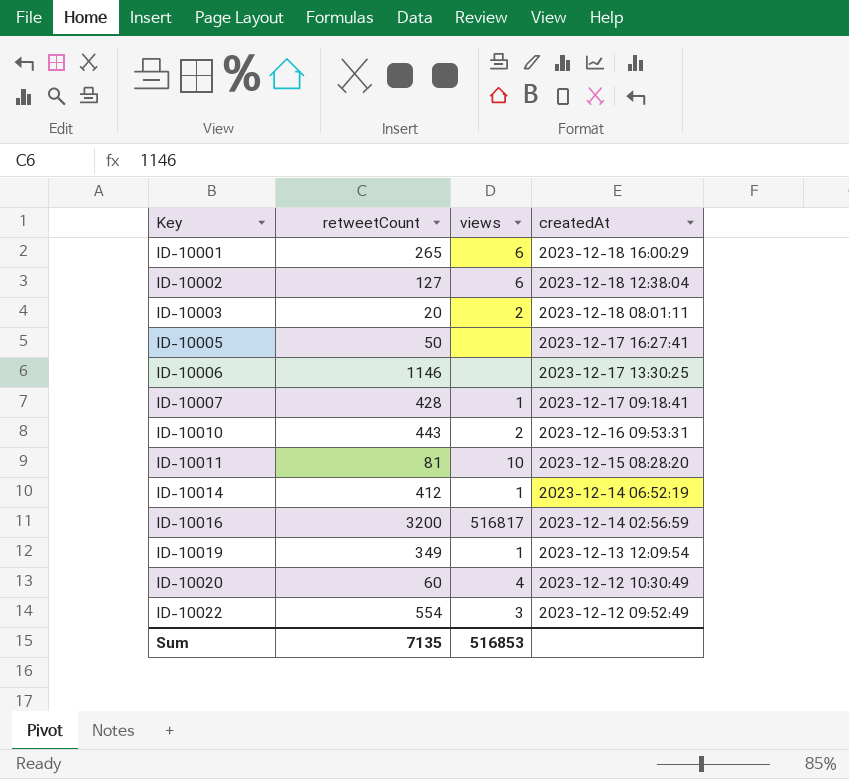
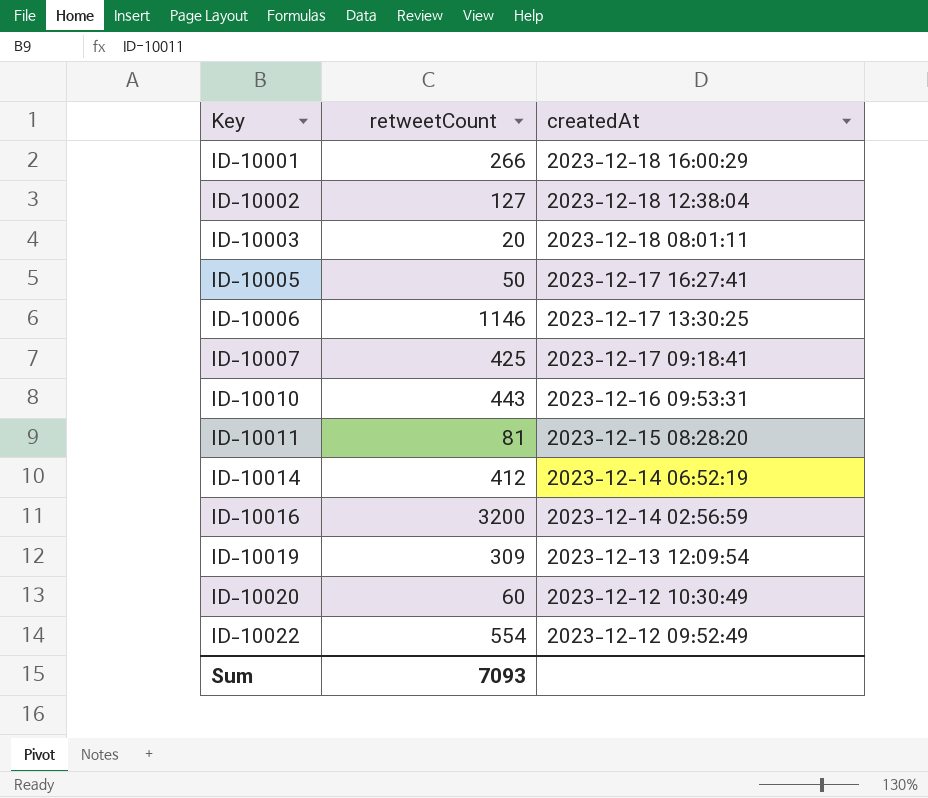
column views | position: 3 -> none
ID-10001 | retweetCount: 265 -> 266
ID-10007 | retweetCount: 428 -> 425
ID-10019 | retweetCount: 349 -> 309
Sum | retweetCount: 7135 -> 7093

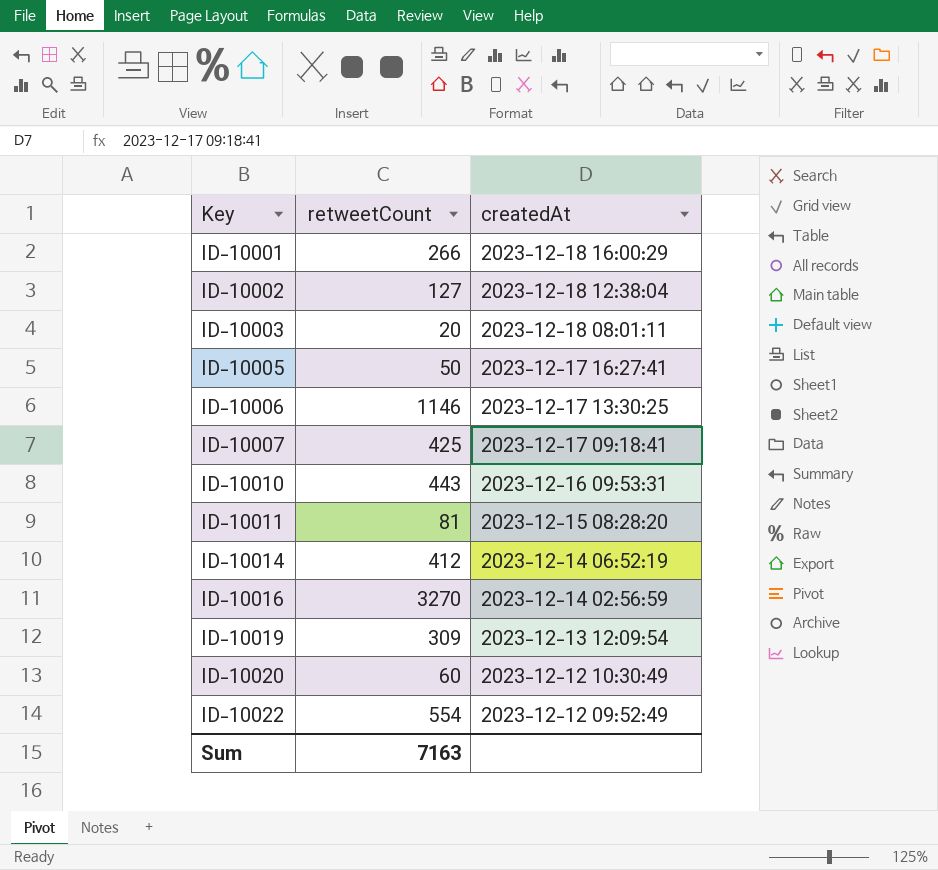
ID-10016 | retweetCount: 3200 -> 3270
Sum | retweetCount: 7093 -> 7163

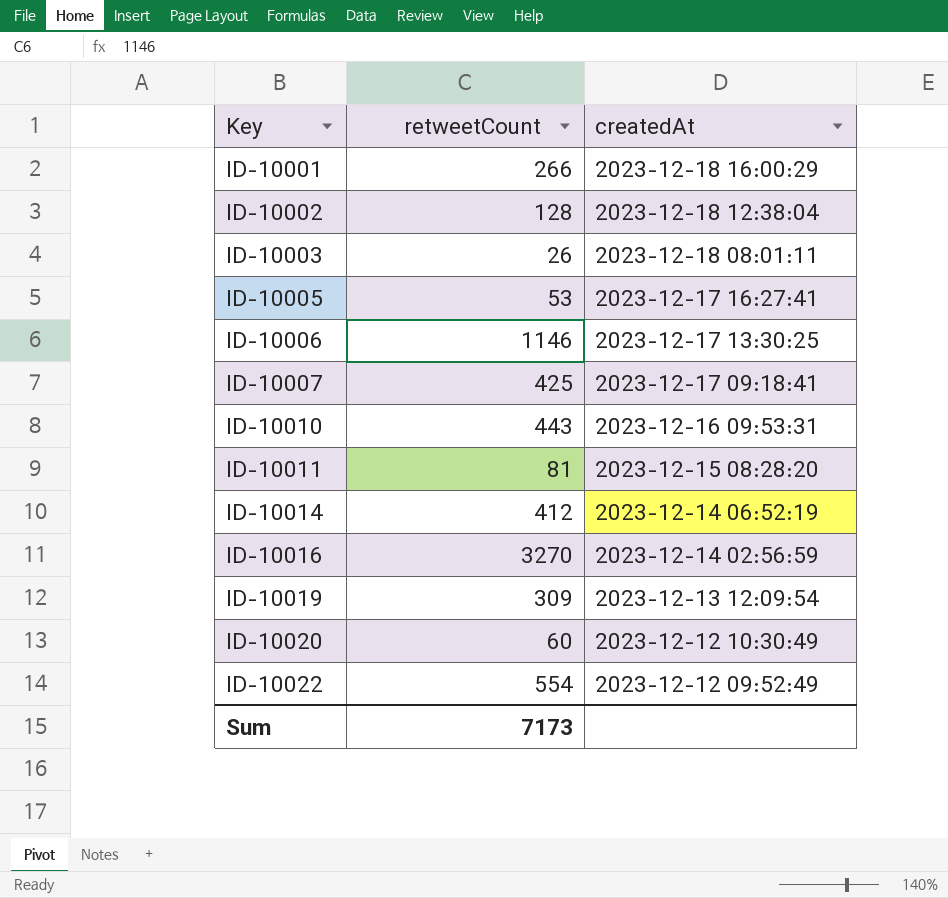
ID-10002 | retweetCount: 127 -> 128
ID-10003 | retweetCount: 20 -> 26
ID-10005 | retweetCount: 50 -> 53
Sum | retweetCount: 7163 -> 7173

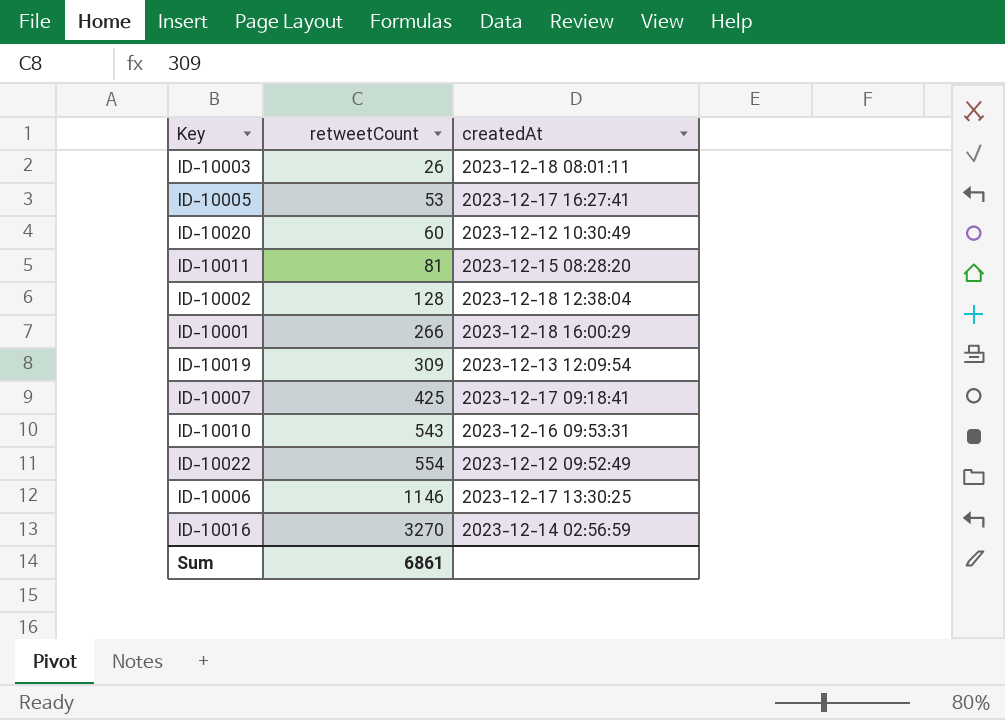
row order: Key ascending -> retweetCount ascending
row ID-10014: 412 | 2023-12-14 06:52:19 -> none
ID-10010 | retweetCount: 443 -> 543
Sum | retweetCount: 7173 -> 6861

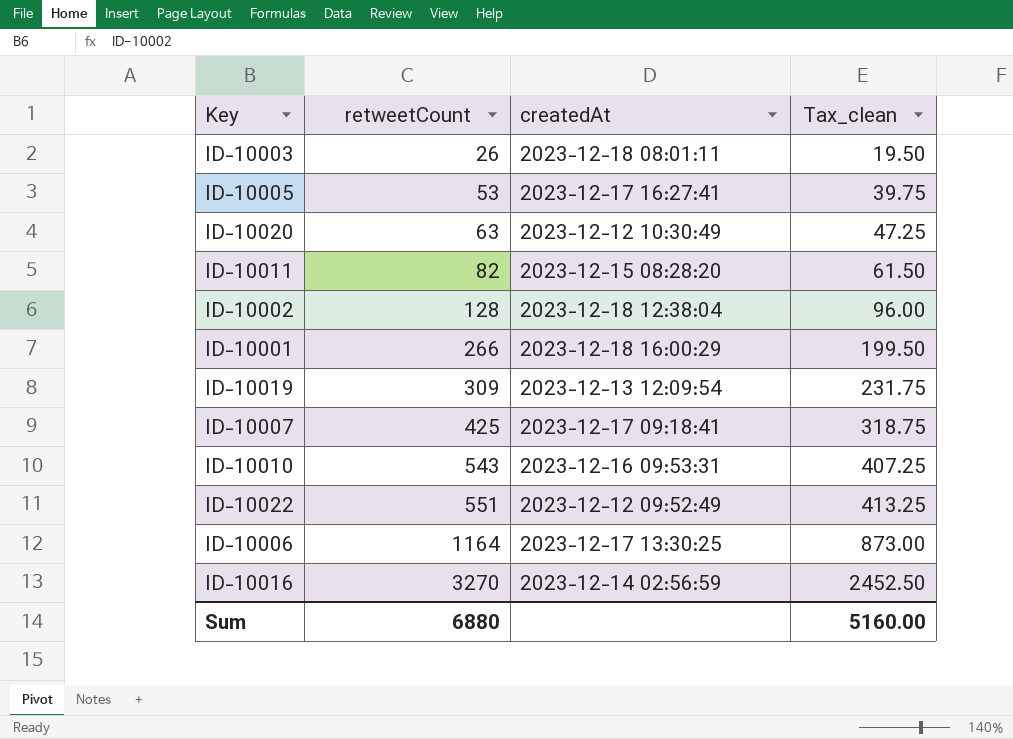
column Tax_clean | formula: none -> [retweetCount] * 0.75
ID-10020 | retweetCount: 60 -> 63
ID-10011 | retweetCount: 81 -> 82
ID-10022 | retweetCount: 554 -> 551
ID-10006 | retweetCount: 1146 -> 1164
Sum | retweetCount: 6861 -> 6880

